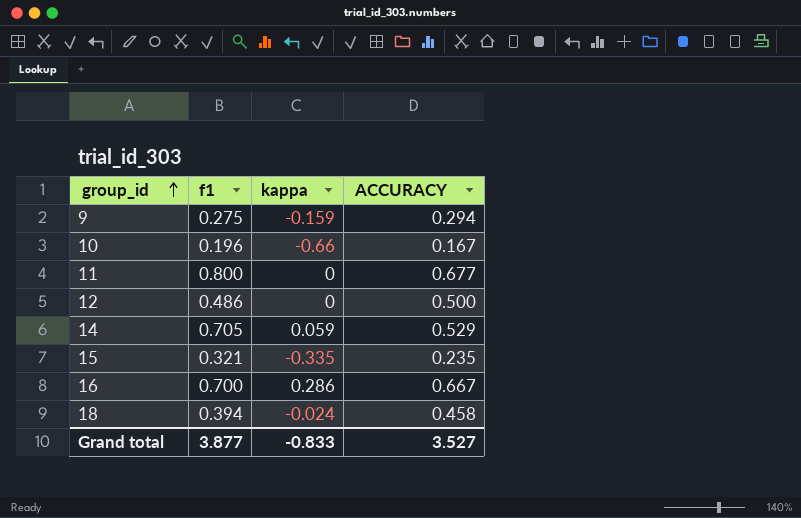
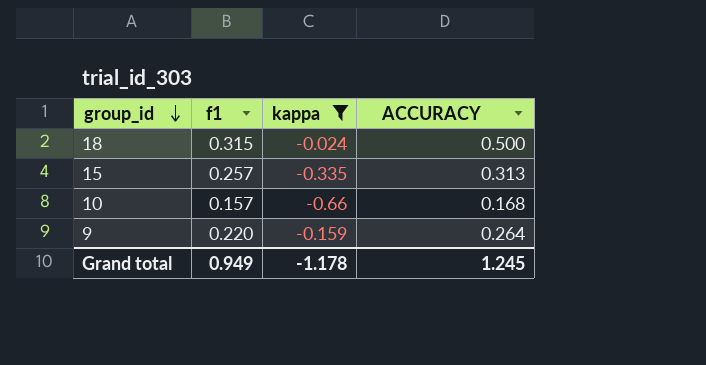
filter: none -> kappa <= -0.024
row order: group_id ascending -> group_id descending
18 | f1: 0.394 -> 0.315
18 | ACCURACY: 0.458 -> 0.500
15 | f1: 0.321 -> 0.257
15 | ACCURACY: 0.235 -> 0.313
10 | f1: 0.196 -> 0.157
10 | ACCURACY: 0.167 -> 0.168
9 | f1: 0.275 -> 0.220
9 | ACCURACY: 0.294 -> 0.264
Grand total | f1: 3.877 -> 0.949
Grand total | kappa: -0.833 -> -1.178
Grand total | ACCURACY: 3.527 -> 1.245

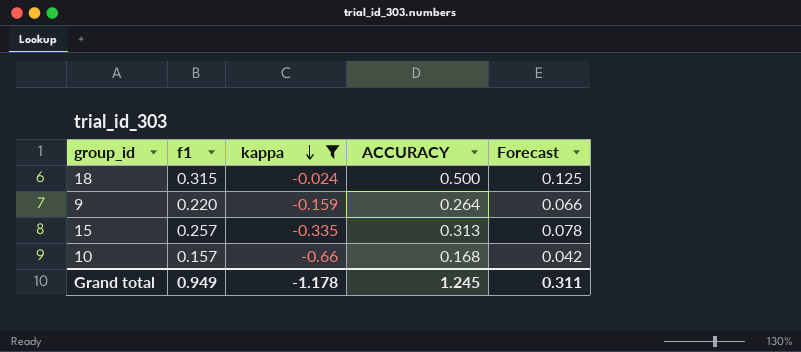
row order: group_id descending -> kappa descending
column Forecast | formula: none -> [ACCURACY] * 0.25

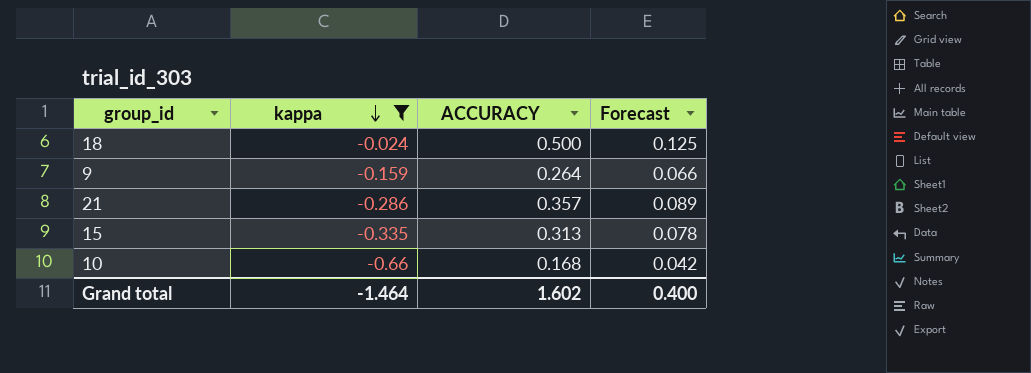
column f1 | position: 2 -> none
row 21: none -> -0.286 | 0.357 | 0.089
Grand total | kappa: -1.178 -> -1.464
Grand total | ACCURACY: 1.245 -> 1.602
Grand total | Forecast: 0.311 -> 0.400

